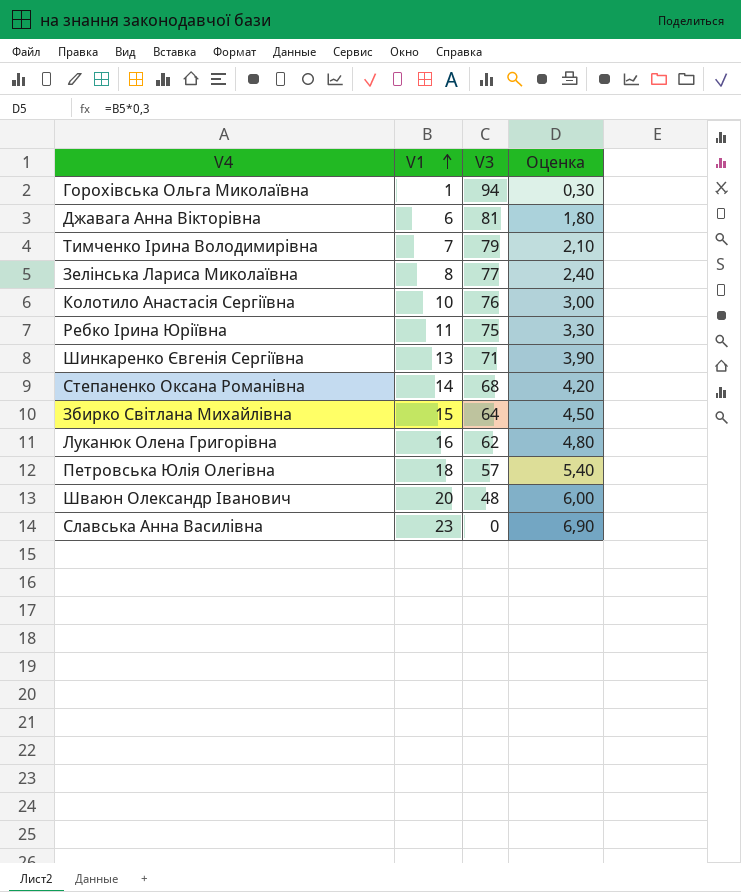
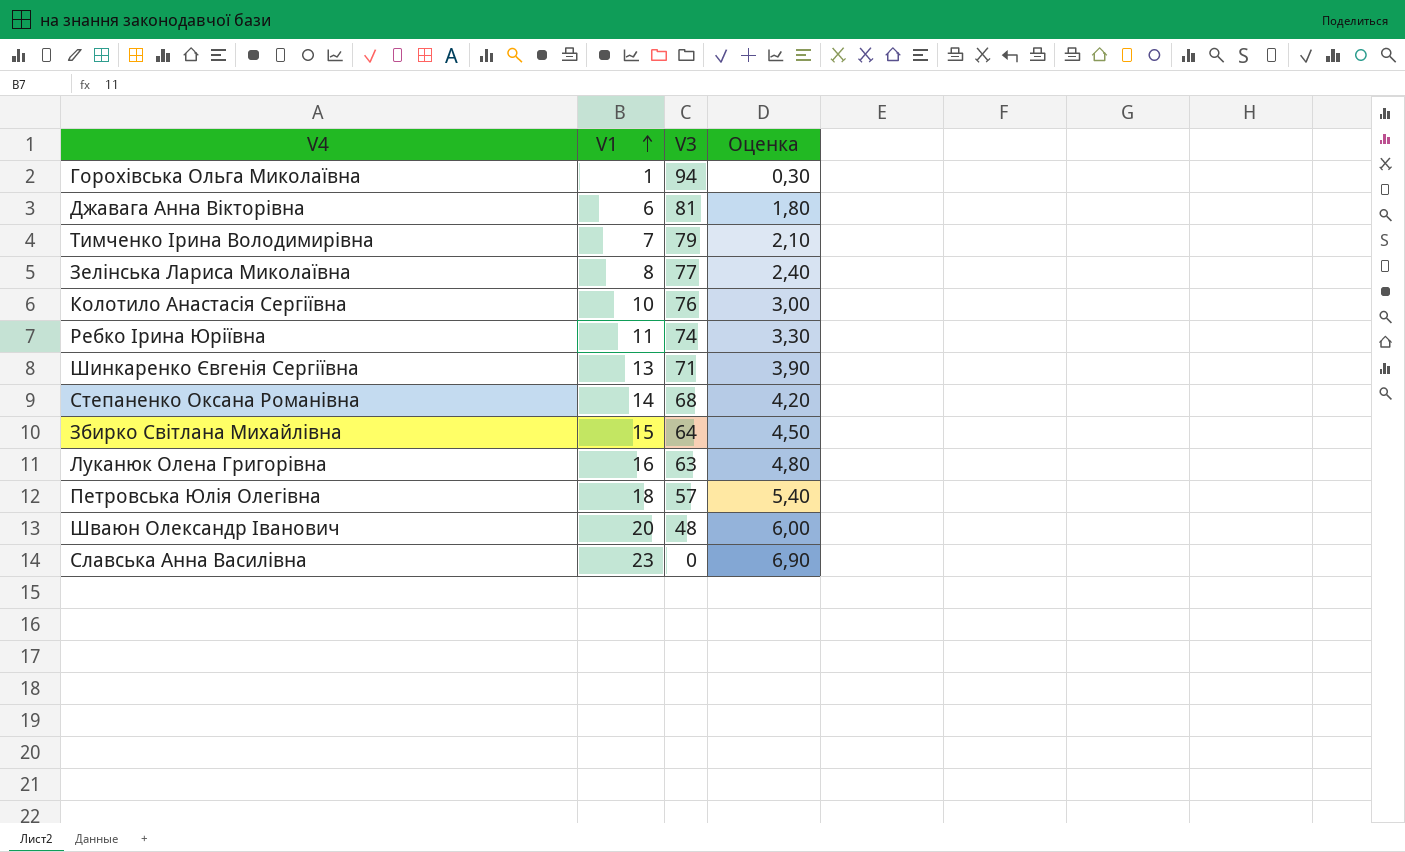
Ребко Ірина Юріївна | V3: 75 -> 74
Луканюк Олена Григорівна | V3: 62 -> 63

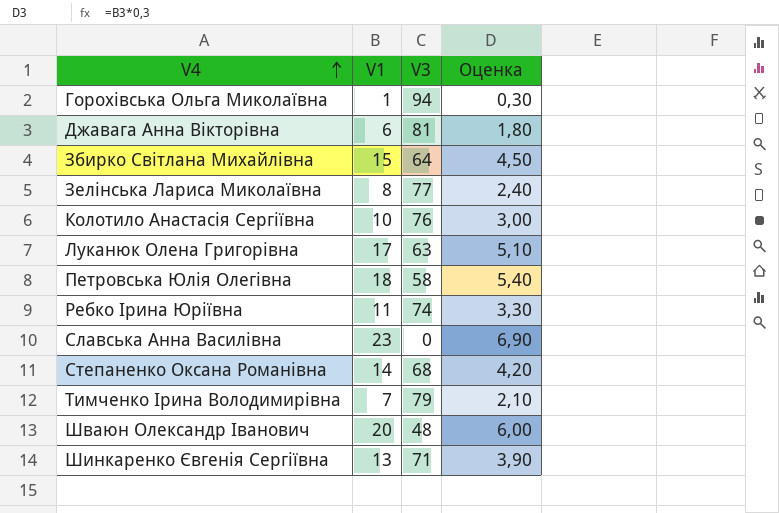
row order: V1 ascending -> V4 ascending
Луканюк Олена Григорівна | V1: 16 -> 17
Луканюк Олена Григорівна | Оценка: 4,80 -> 5,10
Петровська Юлія Олегівна | V3: 57 -> 58

